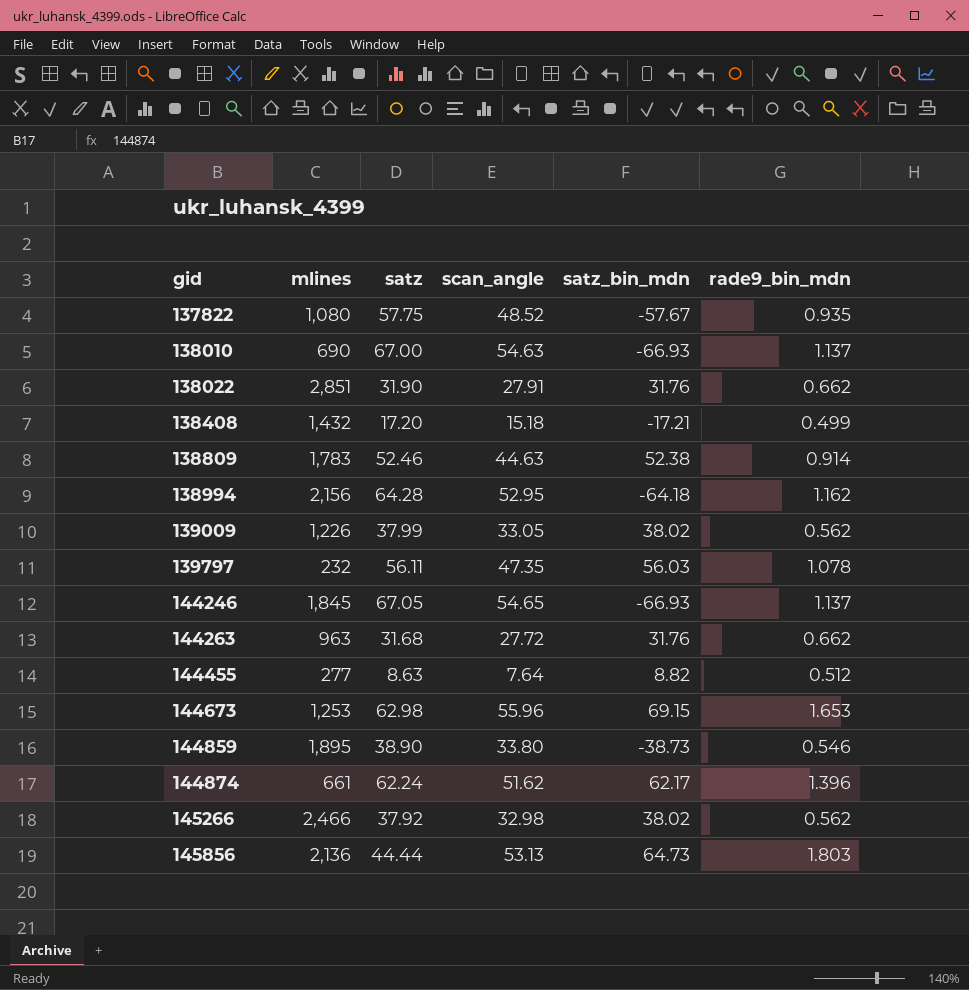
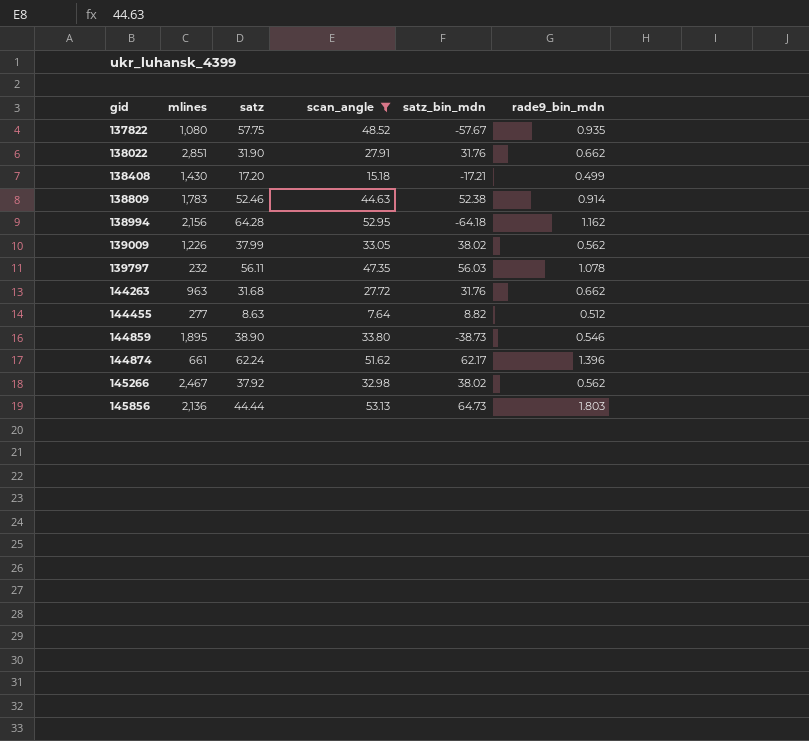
filter: none -> scan_angle <= 53.13
138408 | mlines: 1,432 -> 1,430
145266 | mlines: 2,466 -> 2,467

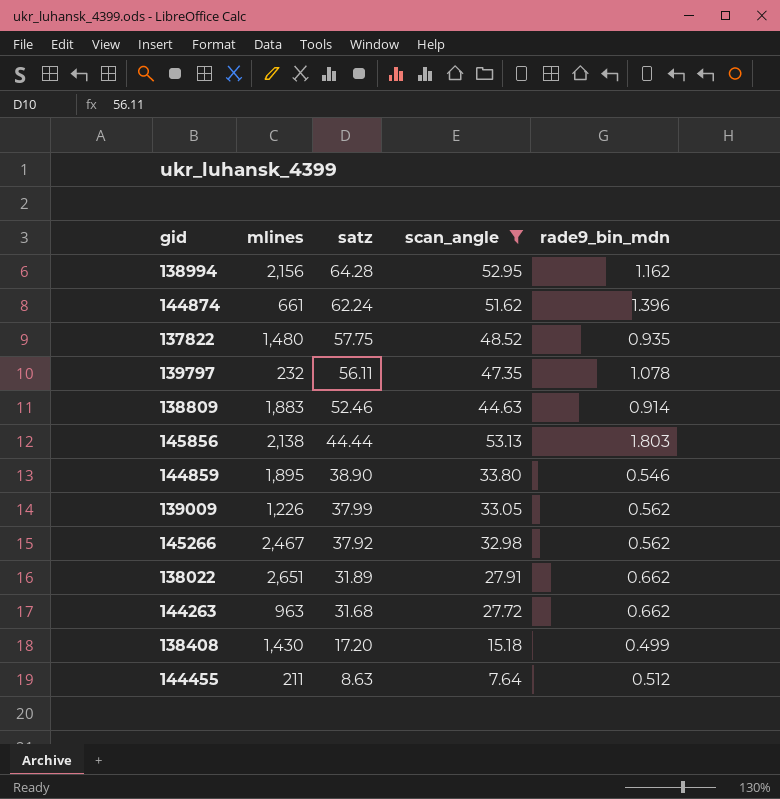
row order: gid ascending -> satz descending
column satz_bin_mdn | position: 5 -> none
137822 | mlines: 1,080 -> 1,480
138809 | mlines: 1,783 -> 1,883
145856 | mlines: 2,136 -> 2,138
138022 | mlines: 2,851 -> 2,651
138022 | satz: 31.90 -> 31.89
144455 | mlines: 277 -> 211

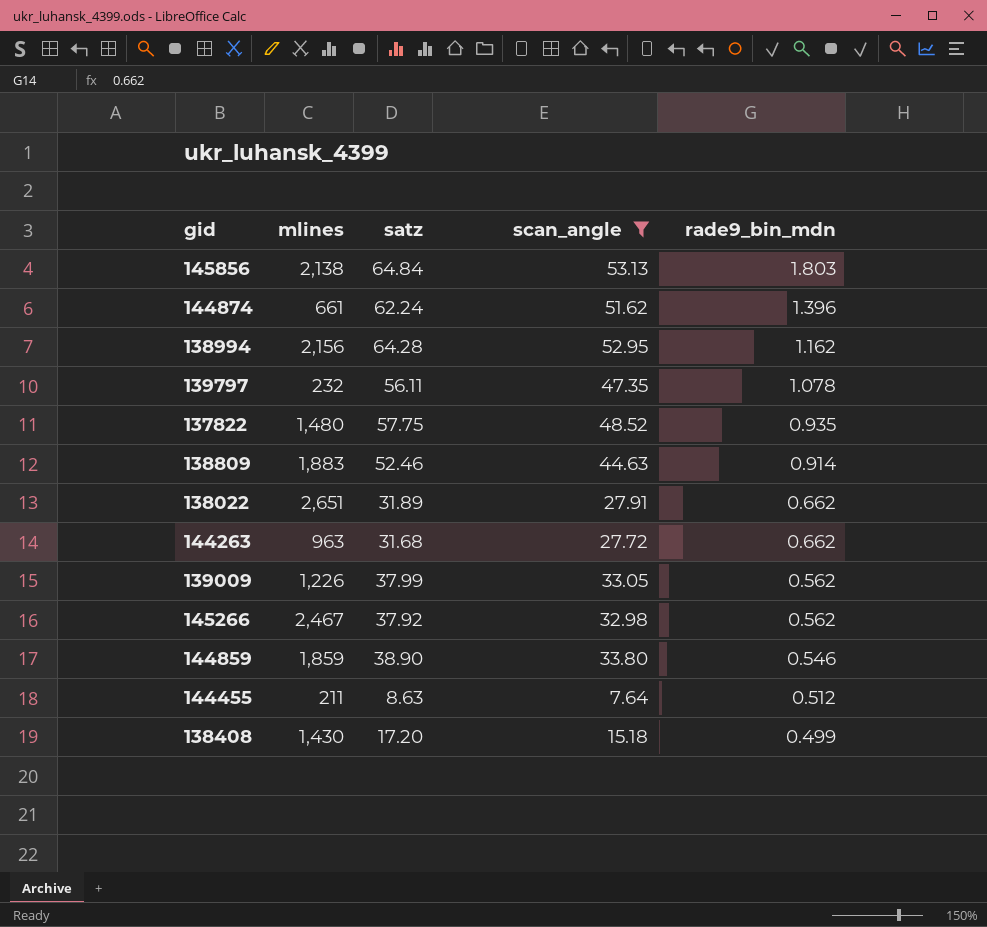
row order: satz descending -> rade9_bin_mdn descending
145856 | satz: 44.44 -> 64.84
144859 | mlines: 1,895 -> 1,859

